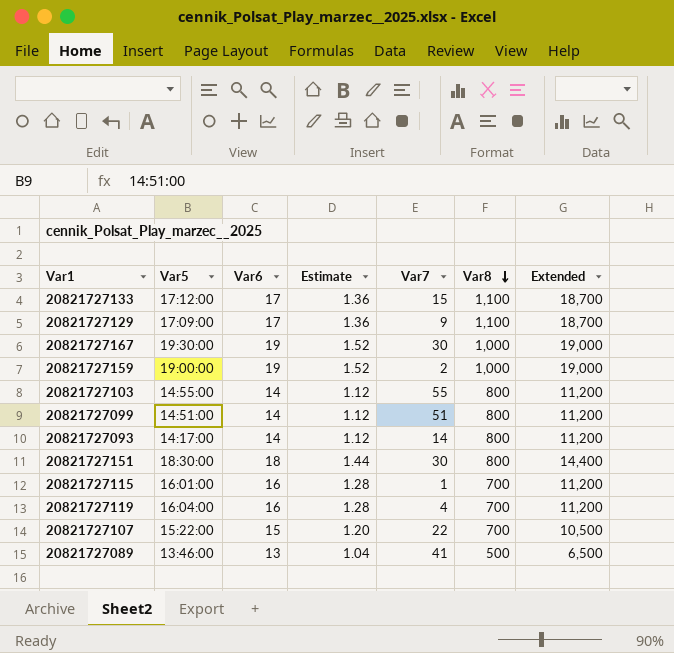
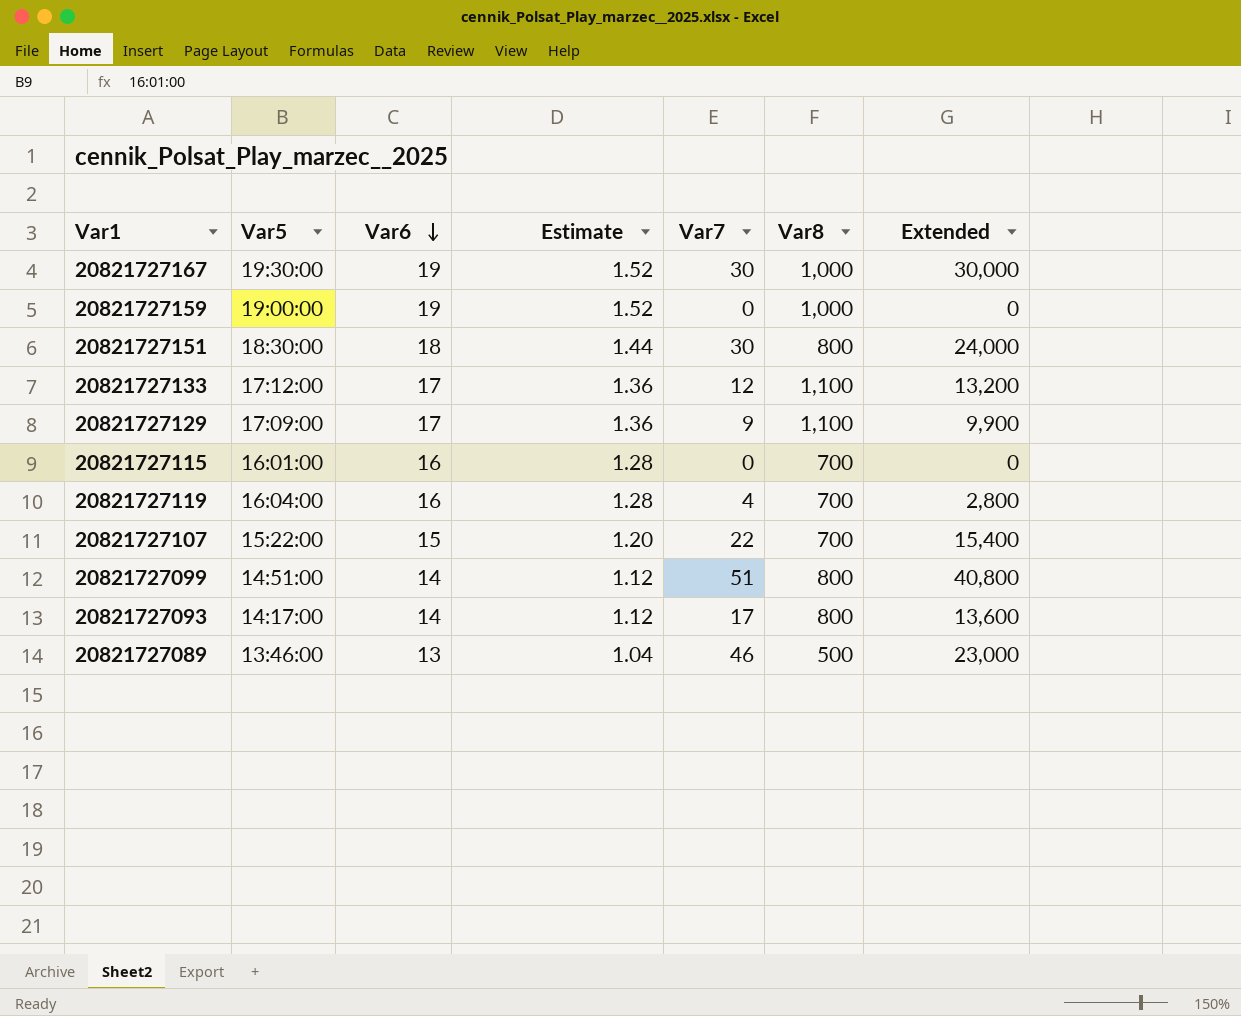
row order: Var8 descending -> Var6 descending
column Extended | formula: [Var6] * [Var8] -> [Var7] * [Var8]
row 20821727103: 14:55:00 | 14 | 1.12 | 55 | 800 | 11,200 -> none
20821727159 | Var7: 2 -> 0
20821727133 | Var7: 15 -> 12
20821727115 | Var7: 1 -> 0
20821727093 | Var7: 14 -> 17
20821727089 | Var7: 41 -> 46

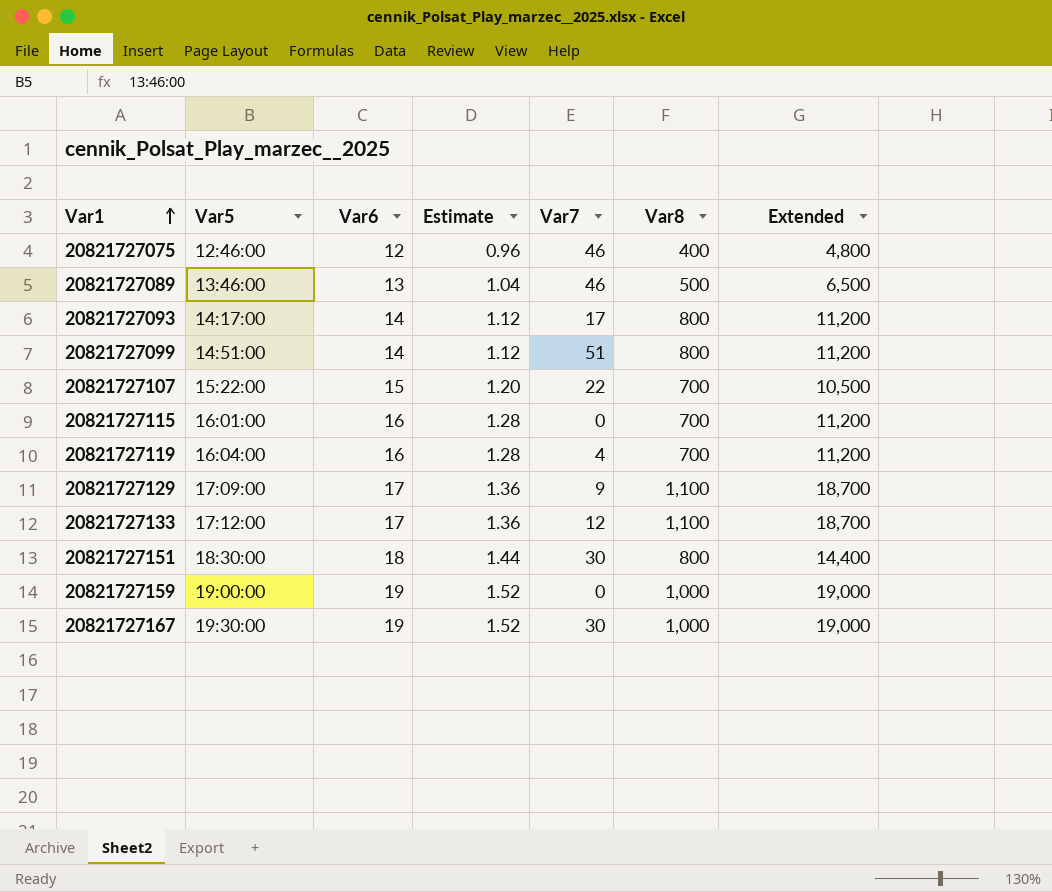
row order: Var6 descending -> Var1 ascending
column Extended | formula: [Var7] * [Var8] -> [Var6] * [Var8]
row 20821727075: none -> 12:46:00 | 12 | 0.96 | 46 | 400 | 4,800

